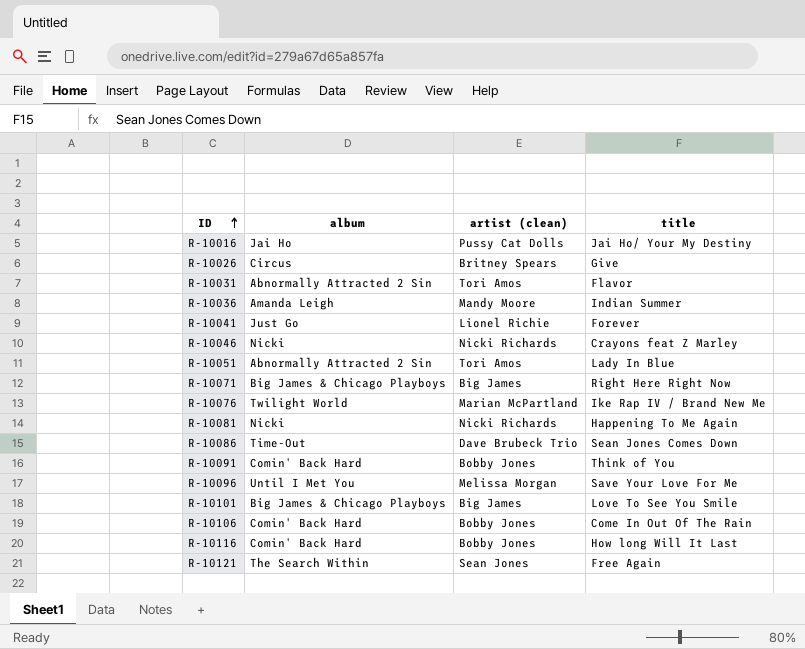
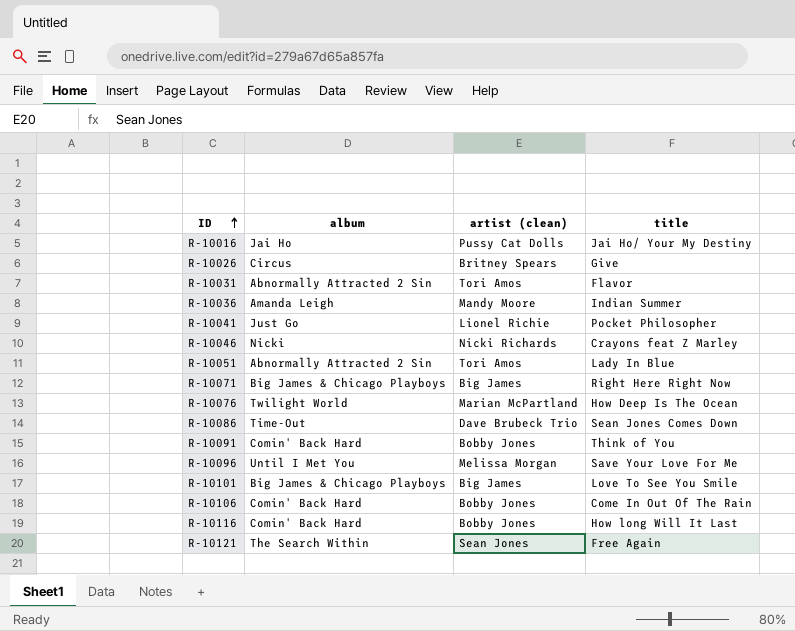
row R-10081: Nicki | Nicki Richards | Happening To Me Again -> none
R-10041 | title: Forever -> Pocket Philosopher
R-10076 | title: Ike Rap IV / Brand New Me -> How Deep Is The Ocean

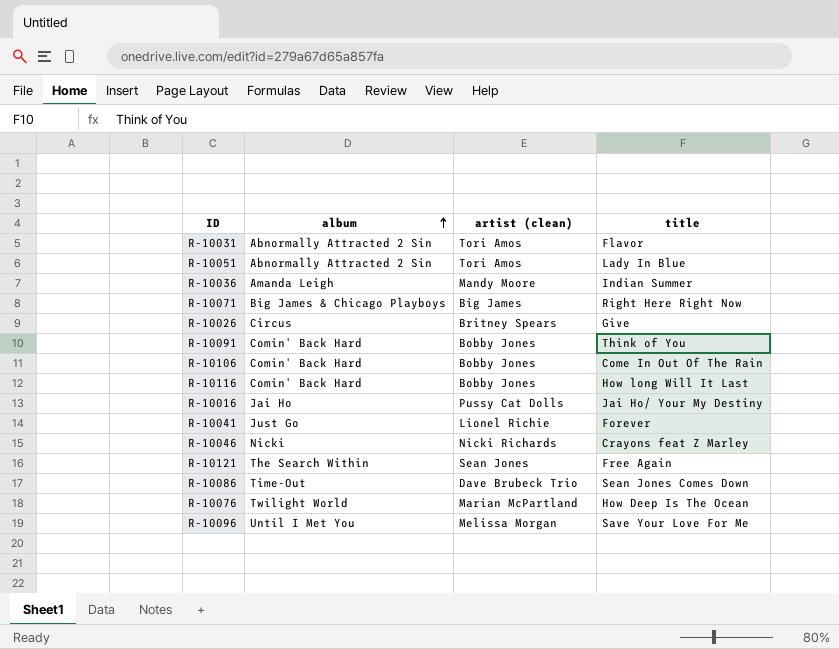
row order: ID ascending -> album ascending
row R-10101: Big James & Chicago Playboys | Big James | Love To See You Smile -> none
R-10041 | title: Pocket Philosopher -> Forever

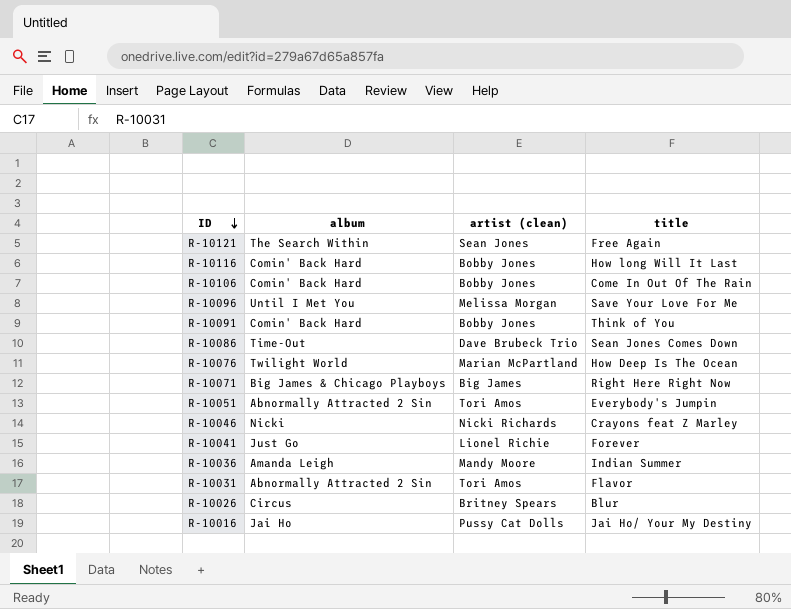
row order: album ascending -> ID descending
R-10051 | title: Lady In Blue -> Everybody's Jumpin
R-10026 | title: Give -> Blur

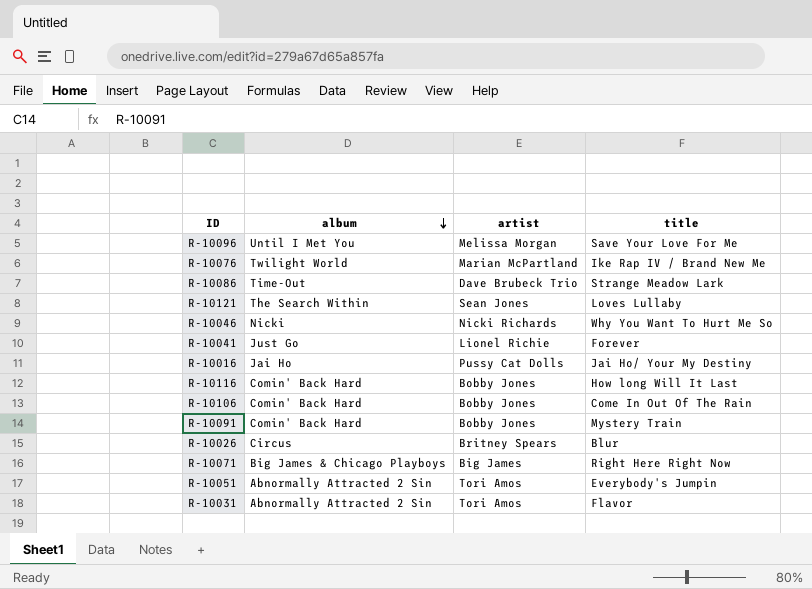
row order: ID descending -> album descending
column name: artist (clean) -> artist
row R-10036: Amanda Leigh | Mandy Moore | Indian Summer -> none
R-10076 | title: How Deep Is The Ocean -> Ike Rap IV / Brand New Me
R-10086 | title: Sean Jones Comes Down -> Strange Meadow Lark
R-10121 | title: Free Again -> Loves Lullaby
R-10046 | title: Crayons feat Z Marley -> Why You Want To Hurt Me So
R-10091 | title: Think of You -> Mystery Train

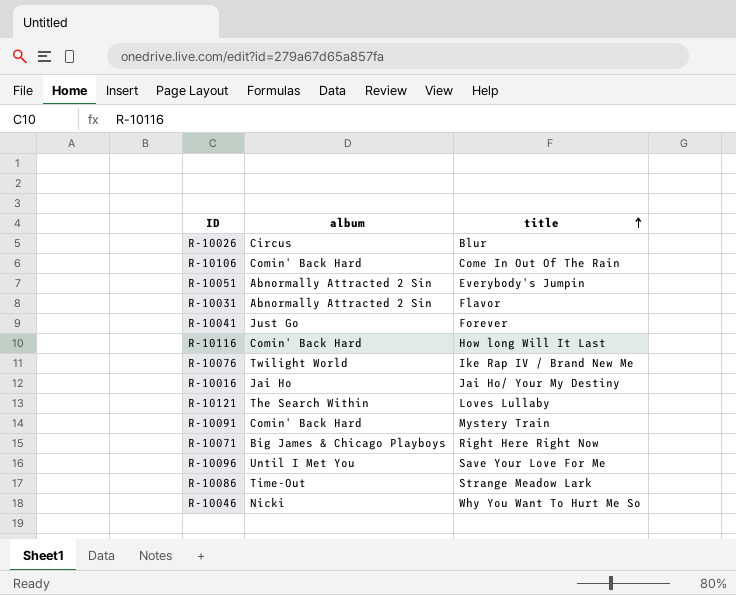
row order: album descending -> title ascending
column artist | position: 3 -> none

